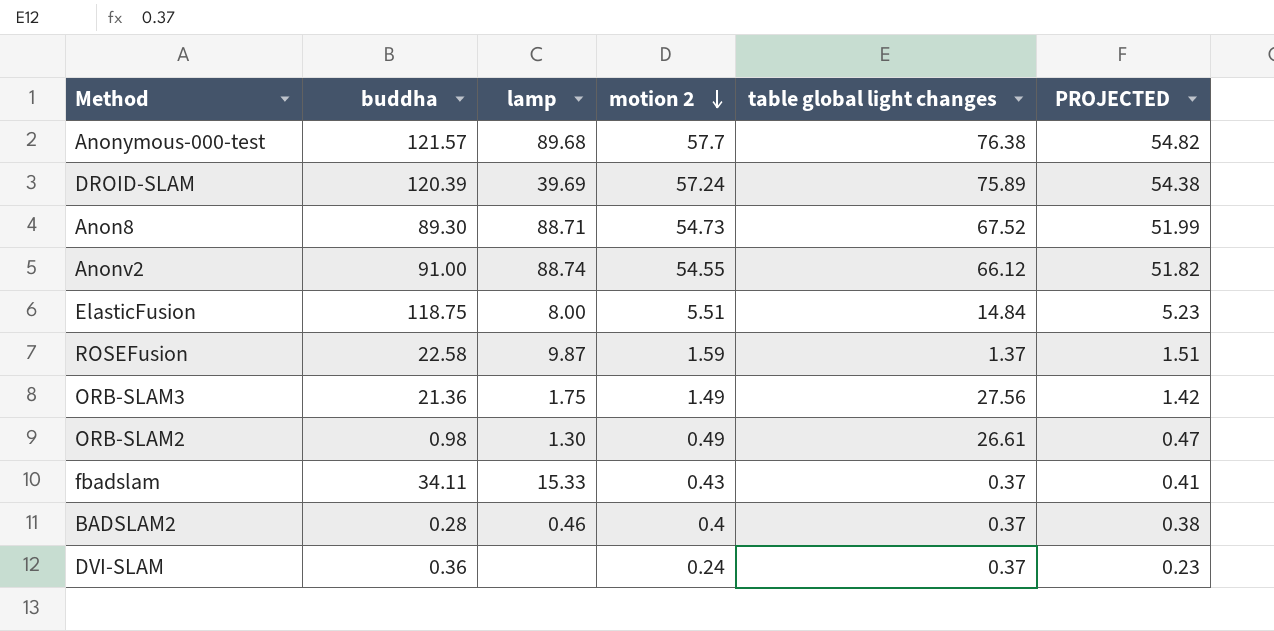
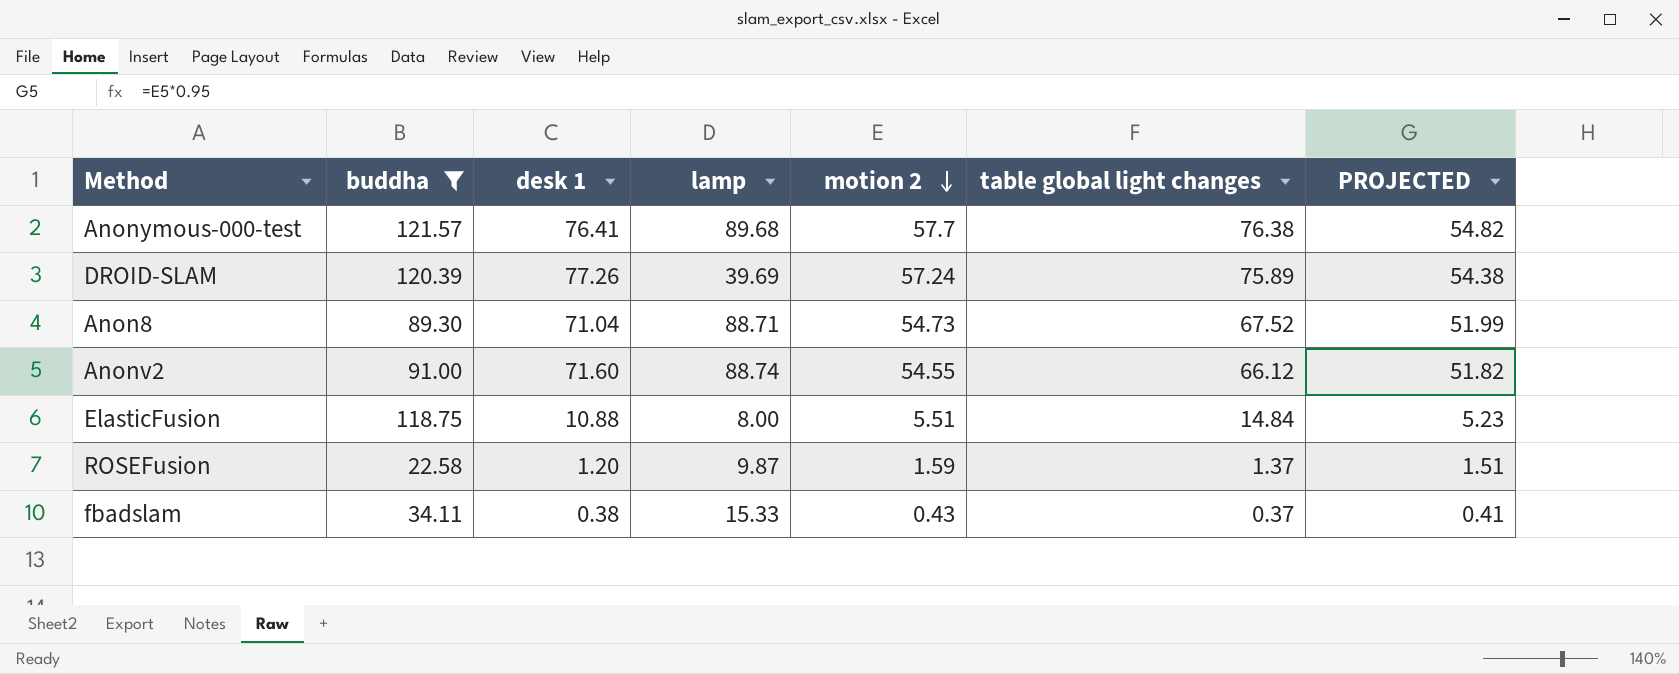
filter: none -> buddha >= 22.58
column desk 1 | position: none -> 3

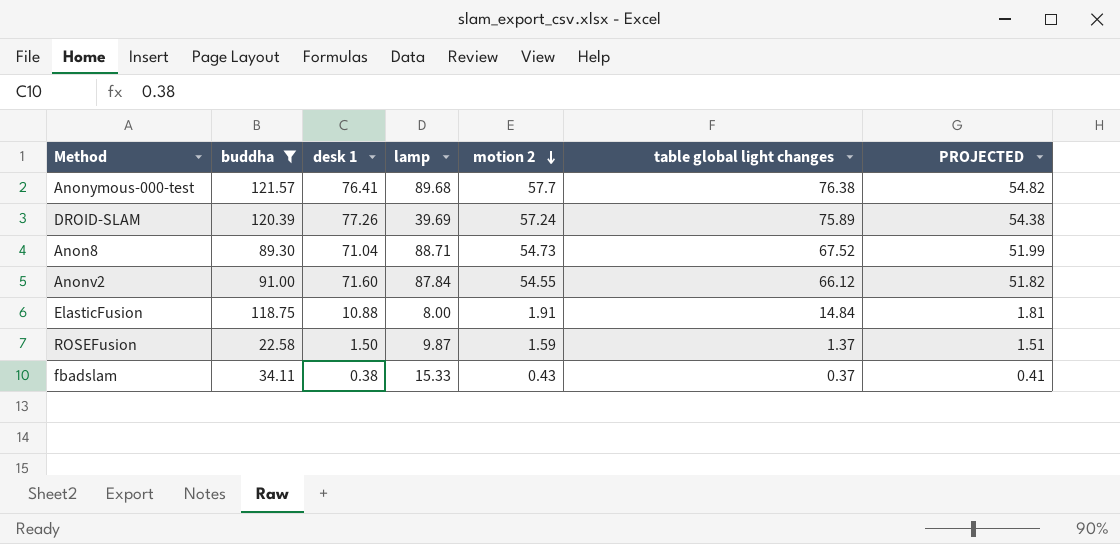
Anonv2 | lamp: 88.74 -> 87.84
ElasticFusion | motion 2: 5.51 -> 1.91
ElasticFusion | PROJECTED: 5.23 -> 1.81
ROSEFusion | desk 1: 1.20 -> 1.50

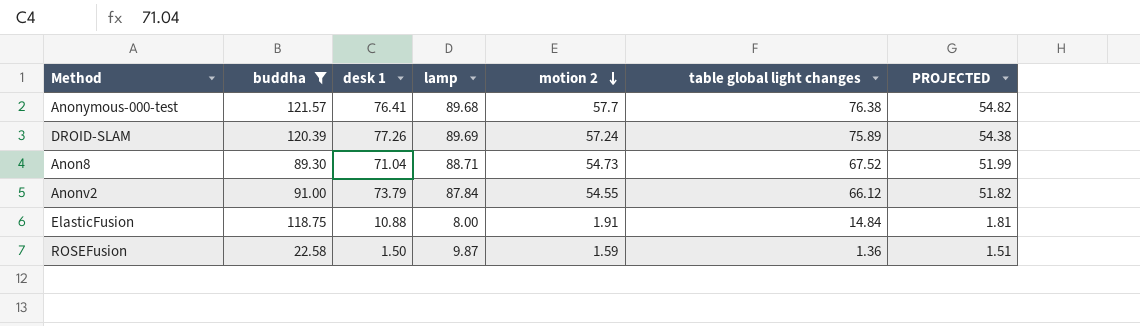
row fbadslam: 34.11 | 0.38 | 15.33 | 0.43 | 0.37 | 0.41 -> none
DROID-SLAM | lamp: 39.69 -> 89.69
Anonv2 | desk 1: 71.60 -> 73.79
ROSEFusion | table global light changes: 1.37 -> 1.36

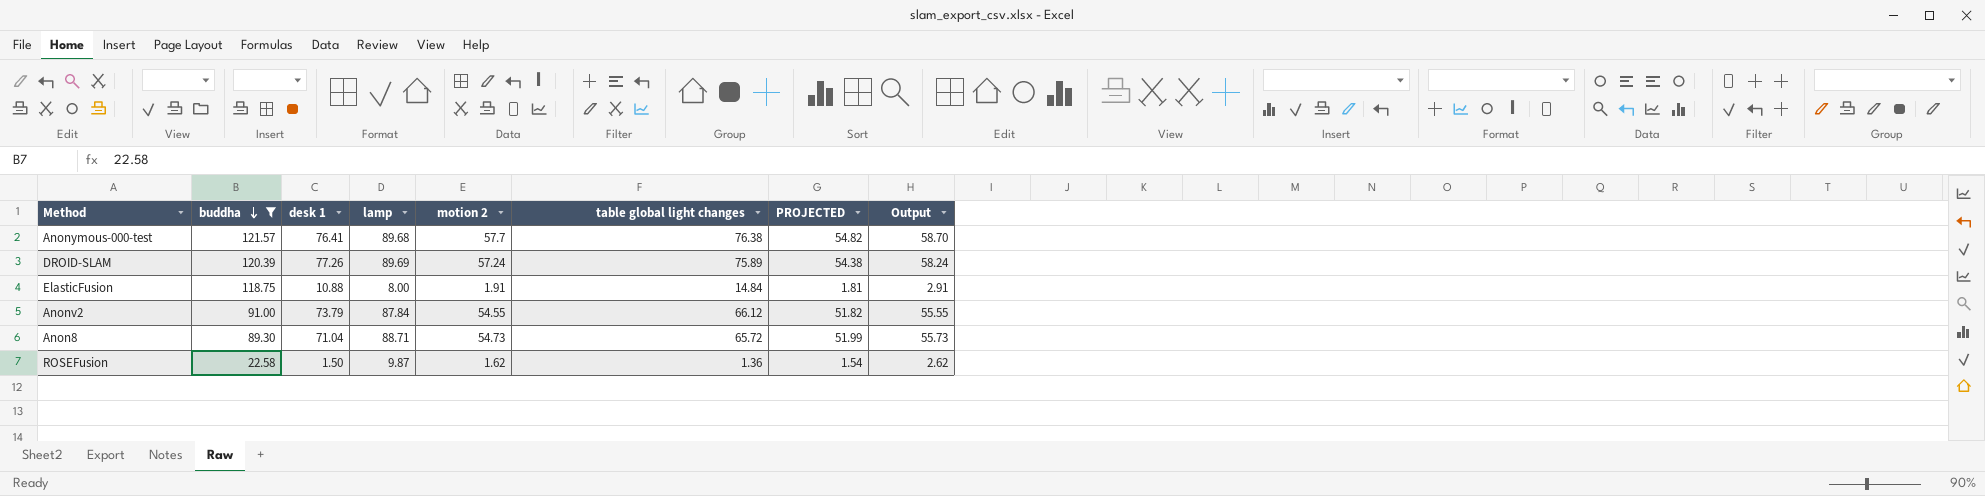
row order: motion 2 descending -> buddha descending
column Output | formula: none -> [motion 2] + 1
Anon8 | table global light changes: 67.52 -> 65.72
ROSEFusion | motion 2: 1.59 -> 1.62
ROSEFusion | PROJECTED: 1.51 -> 1.54

